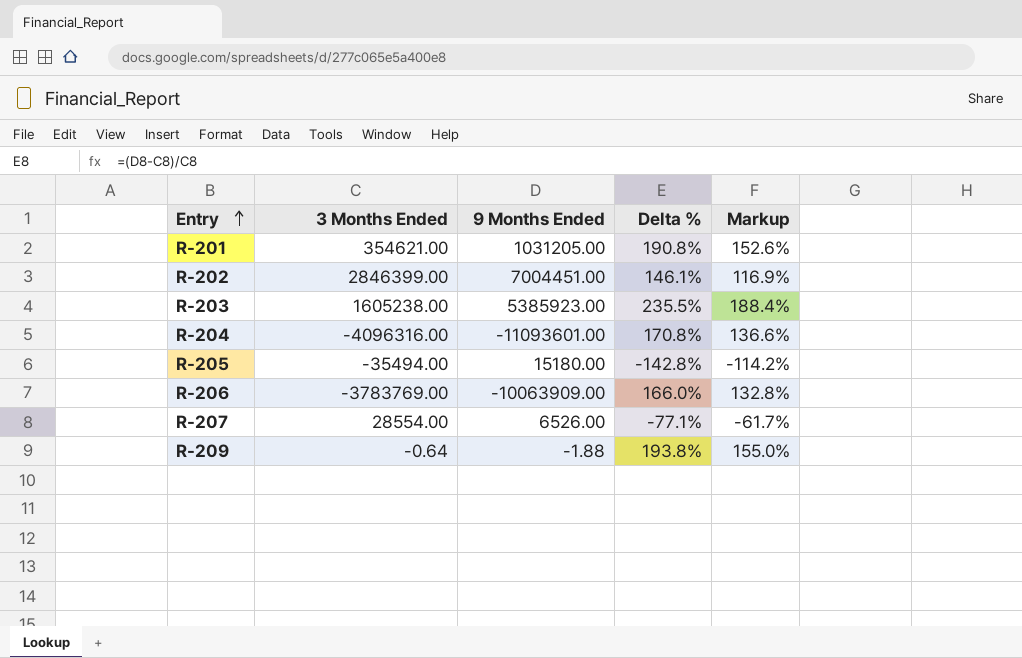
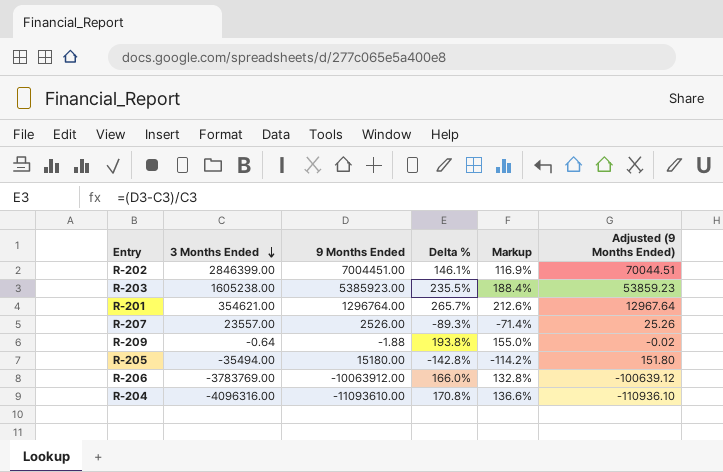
row order: Entry ascending -> 3 Months Ended descending
column Adjusted (9 Months Ended) | formula: none -> [9 Months Ended] * 0.01
R-201 | 9 Months Ended: 1031205.00 -> 1296764.00
R-201 | Delta %: 190.8% -> 265.7%
R-201 | Markup: 152.6% -> 212.6%
R-207 | 3 Months Ended: 28554.00 -> 23557.00
R-207 | 9 Months Ended: 6526.00 -> 2526.00
R-207 | Delta %: -77.1% -> -89.3%
R-207 | Markup: -61.7% -> -71.4%
R-206 | 9 Months Ended: -10063909.00 -> -10063912.00
R-204 | 9 Months Ended: -11093601.00 -> -11093610.00

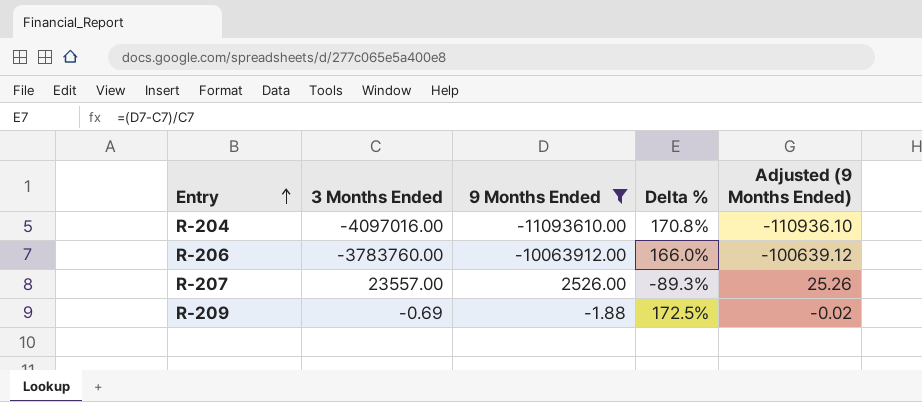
filter: none -> 9 Months Ended <= 2526.00
row order: 3 Months Ended descending -> Entry ascending
column Markup | formula: [Delta %] * 0.8 -> none
R-204 | 3 Months Ended: -4096316.00 -> -4097016.00
R-206 | 3 Months Ended: -3783769.00 -> -3783760.00
R-209 | 3 Months Ended: -0.64 -> -0.69
R-209 | Delta %: 193.8% -> 172.5%

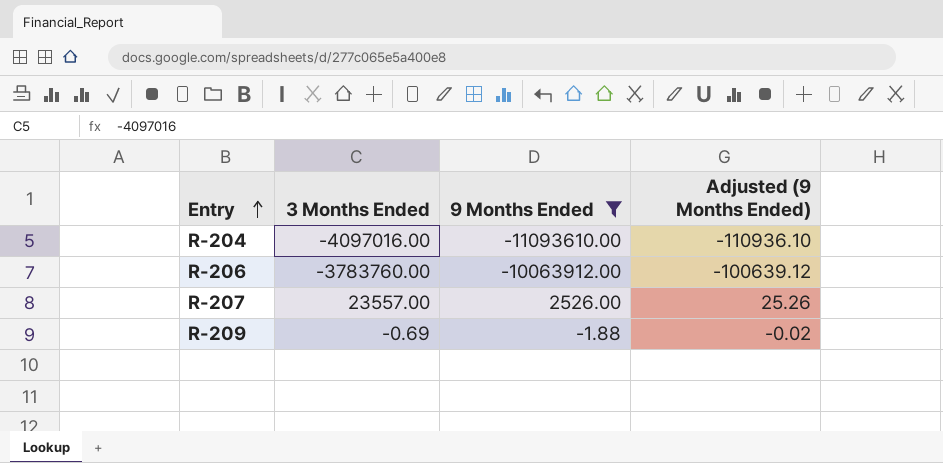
column Delta % | formula: ([9 Months Ended] - [3 Months Ended]) / [3 Months Ended] -> none

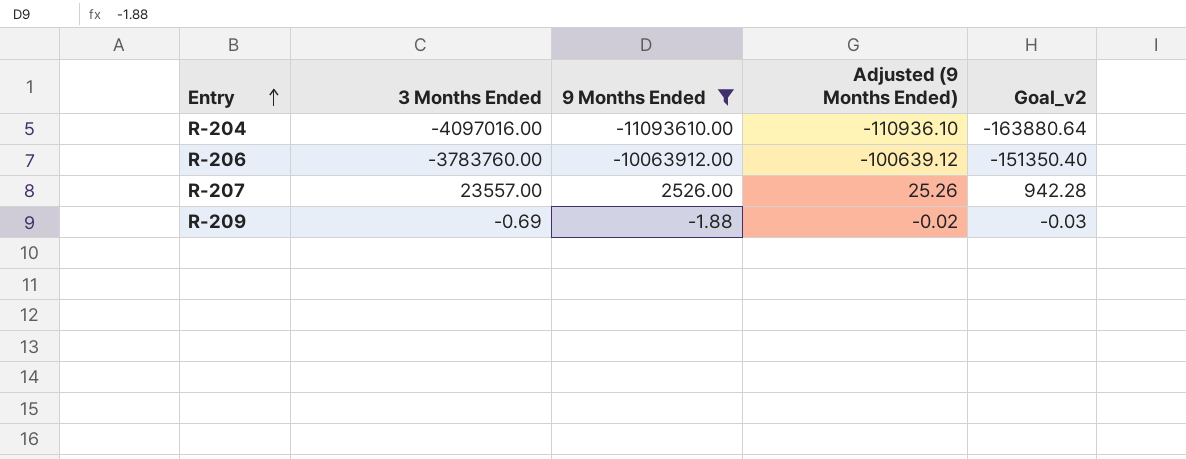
column Goal_v2 | formula: none -> [3 Months Ended] * 0.04

